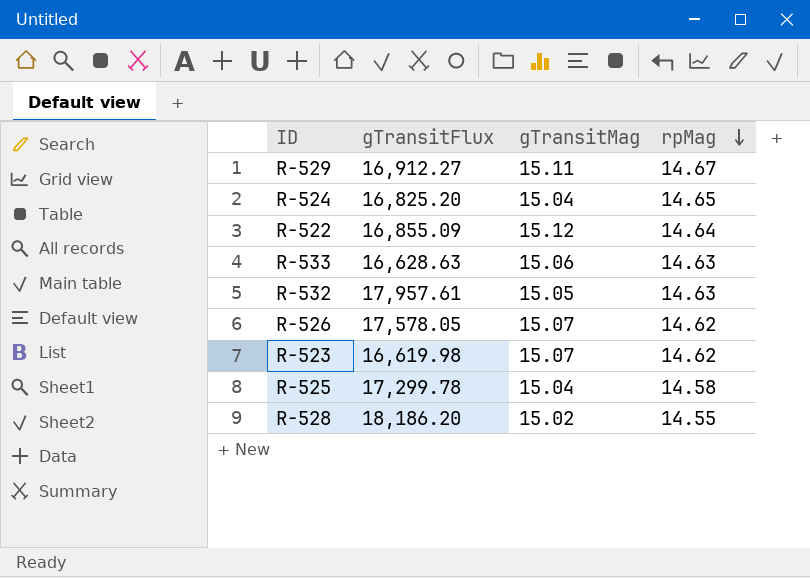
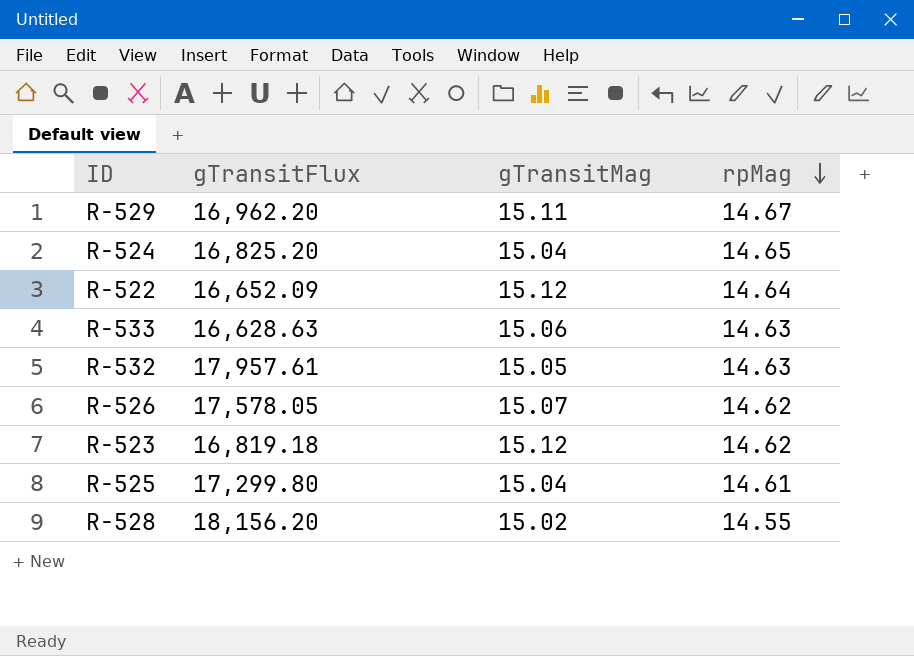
R-529 | gTransitFlux: 16,912.27 -> 16,962.20
R-522 | gTransitFlux: 16,855.09 -> 16,652.09
R-523 | gTransitFlux: 16,619.98 -> 16,819.18
R-523 | gTransitMag: 15.07 -> 15.12
R-525 | gTransitFlux: 17,299.78 -> 17,299.80
R-525 | rpMag: 14.58 -> 14.61
R-528 | gTransitFlux: 18,186.20 -> 18,156.20

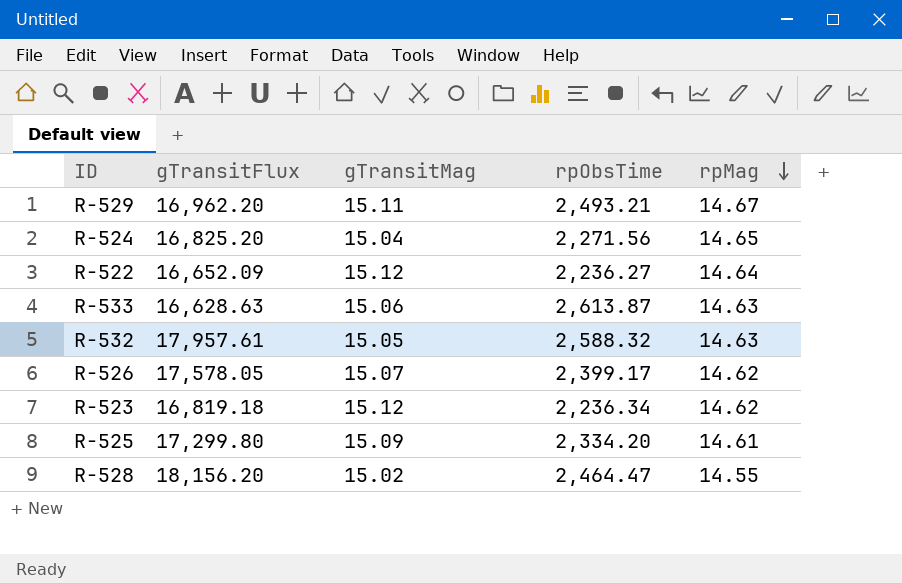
column rpObsTime | position: none -> 4
R-525 | gTransitMag: 15.04 -> 15.09

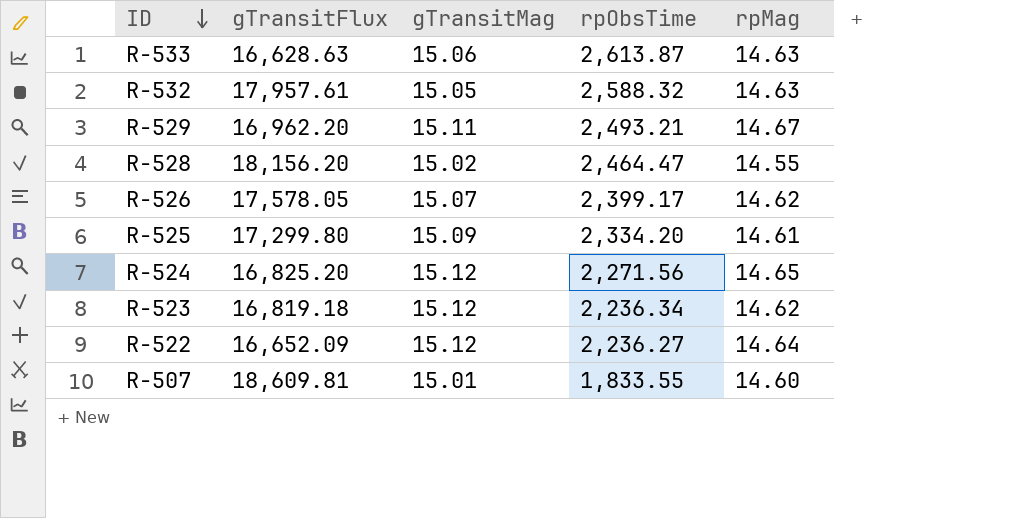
row order: rpMag descending -> ID descending
R-524 | gTransitMag: 15.04 -> 15.12
row R-507: none -> 18,609.81 | 15.01 | 1,833.55 | 14.60

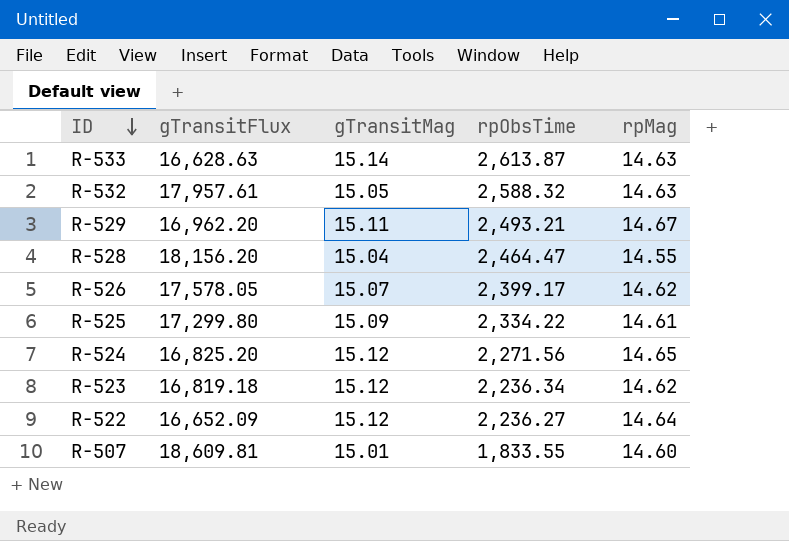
R-533 | gTransitMag: 15.06 -> 15.14
R-528 | gTransitMag: 15.02 -> 15.04
R-525 | rpObsTime: 2,334.20 -> 2,334.22

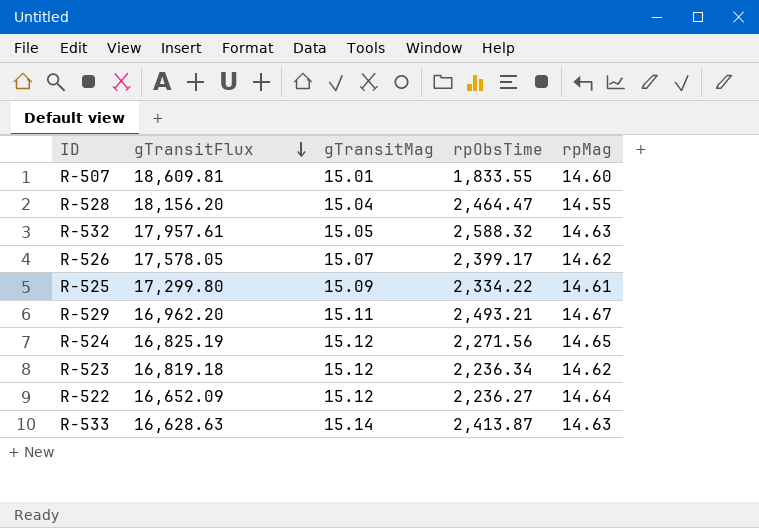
row order: ID descending -> gTransitFlux descending
R-524 | gTransitFlux: 16,825.20 -> 16,825.19
R-533 | rpObsTime: 2,613.87 -> 2,413.87

